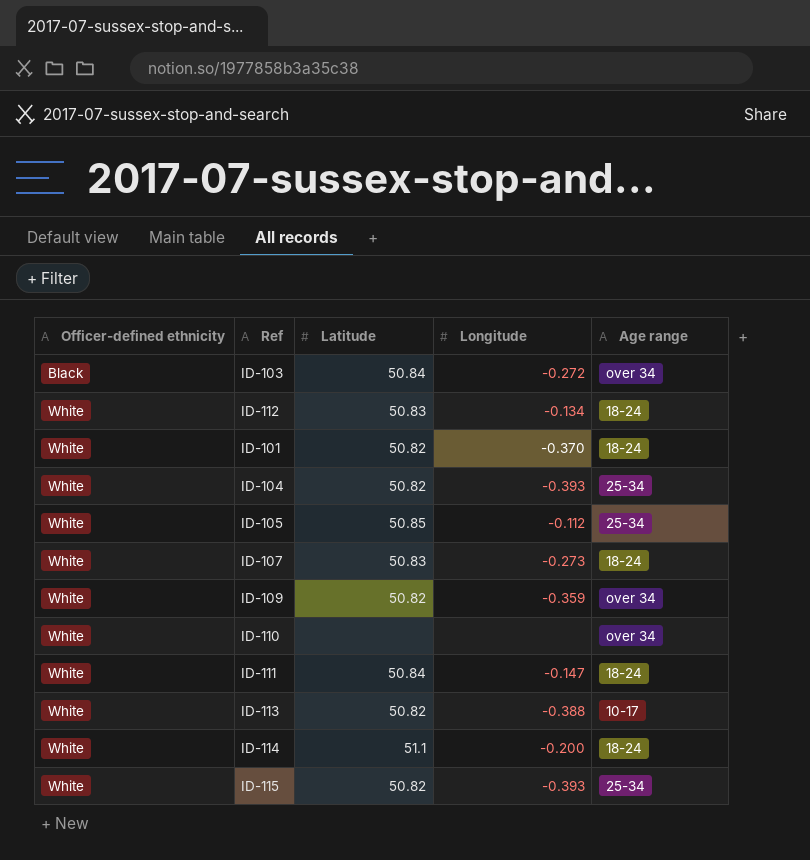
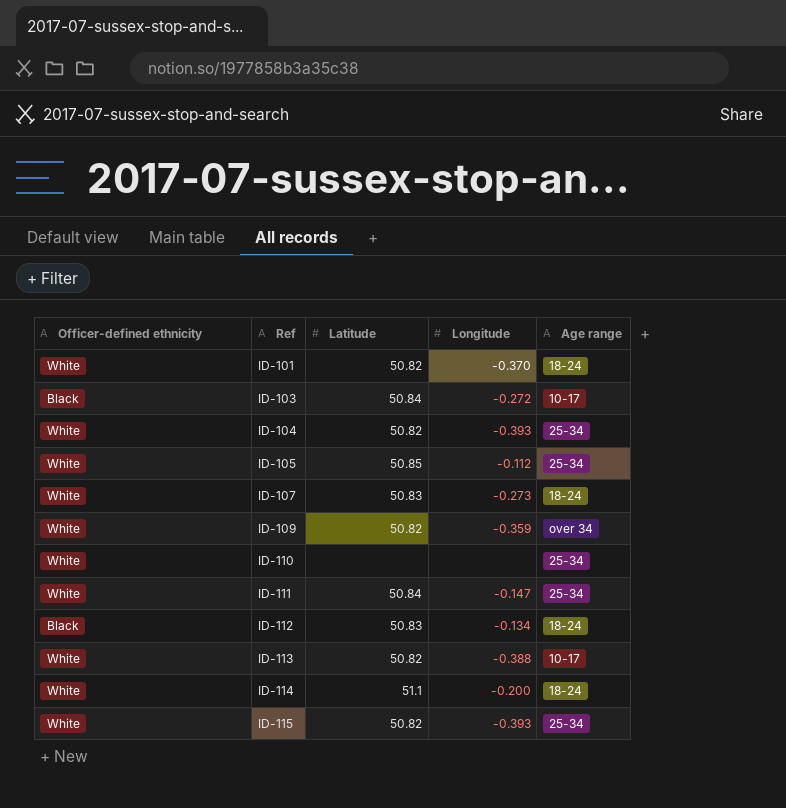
row order: Officer-defined ethnicity ascending -> Ref ascending
ID-103 | Age range: over 34 -> 10-17
ID-110 | Age range: over 34 -> 25-34
ID-111 | Age range: 18-24 -> 25-34
ID-112 | Officer-defined ethnicity: White -> Black

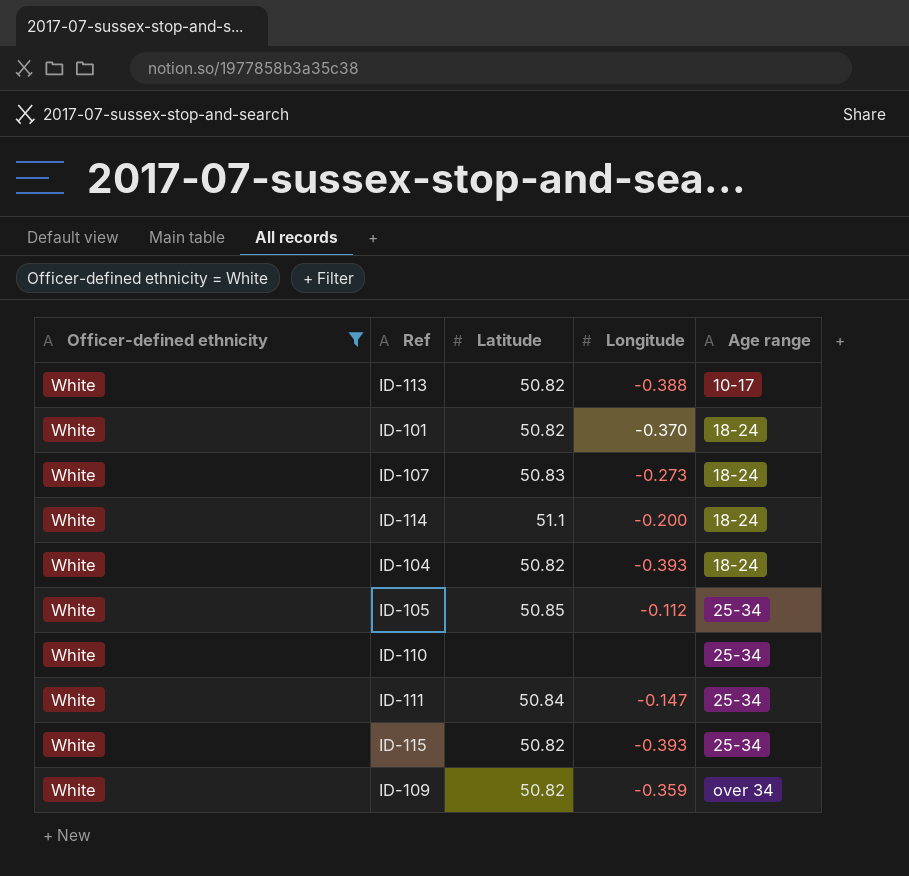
filter: none -> Officer-defined ethnicity = White
row order: Ref ascending -> Age range ascending
ID-104 | Age range: 25-34 -> 18-24

